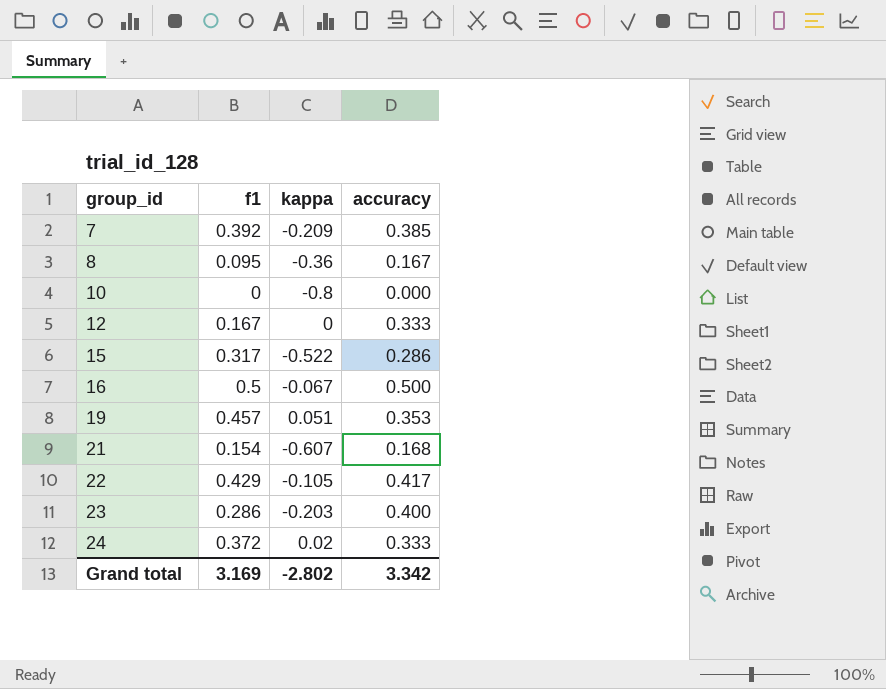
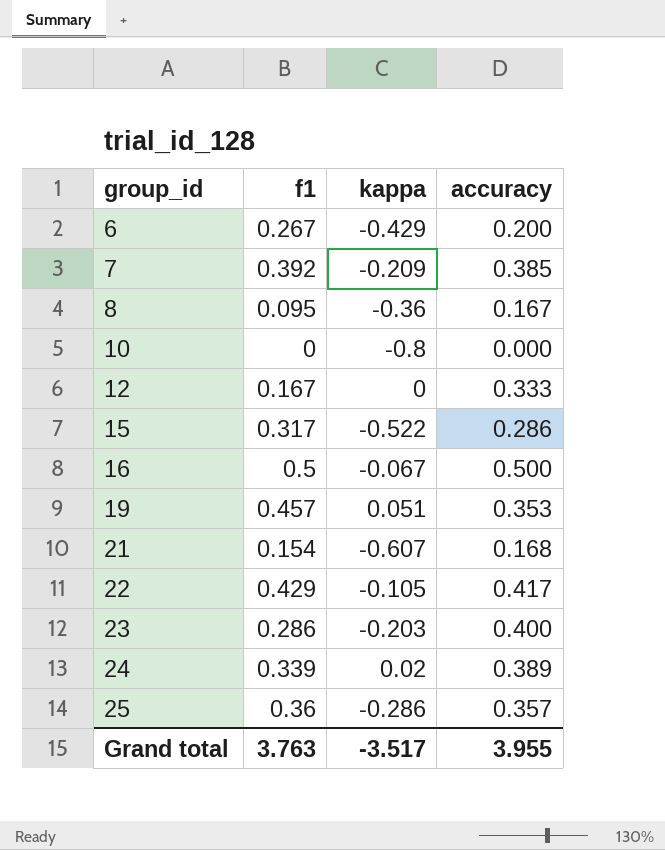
row 6: none -> 0.267 | -0.429 | 0.200
24 | f1: 0.372 -> 0.339
24 | accuracy: 0.333 -> 0.389
row 25: none -> 0.36 | -0.286 | 0.357
Grand total | f1: 3.169 -> 3.763
Grand total | kappa: -2.802 -> -3.517
Grand total | accuracy: 3.342 -> 3.955

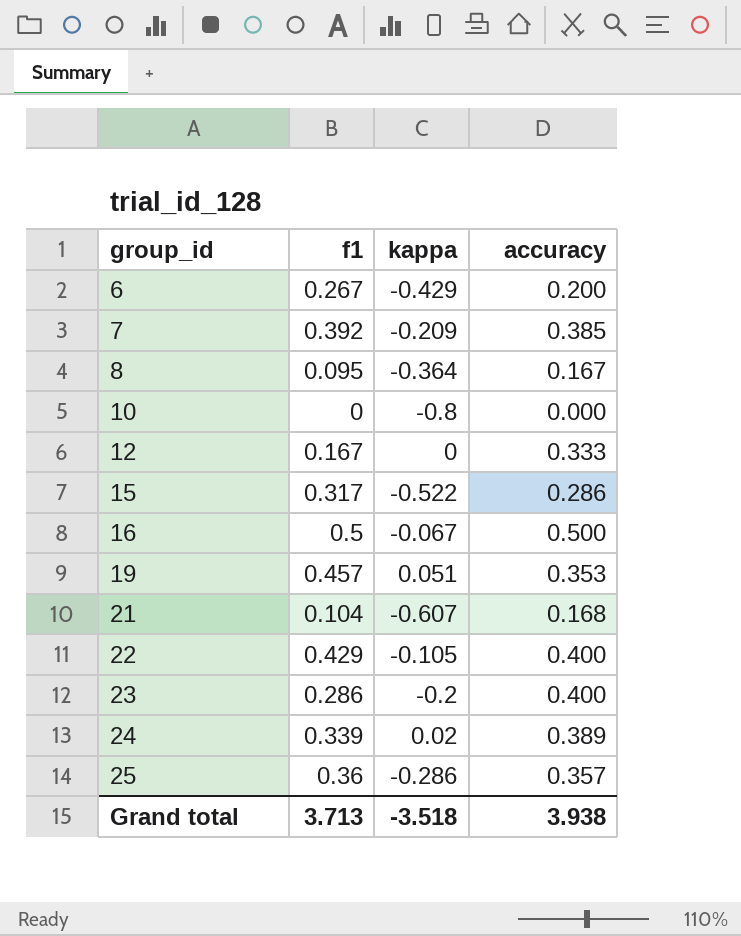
8 | kappa: -0.36 -> -0.364
21 | f1: 0.154 -> 0.104
22 | accuracy: 0.417 -> 0.400
23 | kappa: -0.203 -> -0.2
Grand total | f1: 3.763 -> 3.713
Grand total | kappa: -3.517 -> -3.518
Grand total | accuracy: 3.955 -> 3.938

